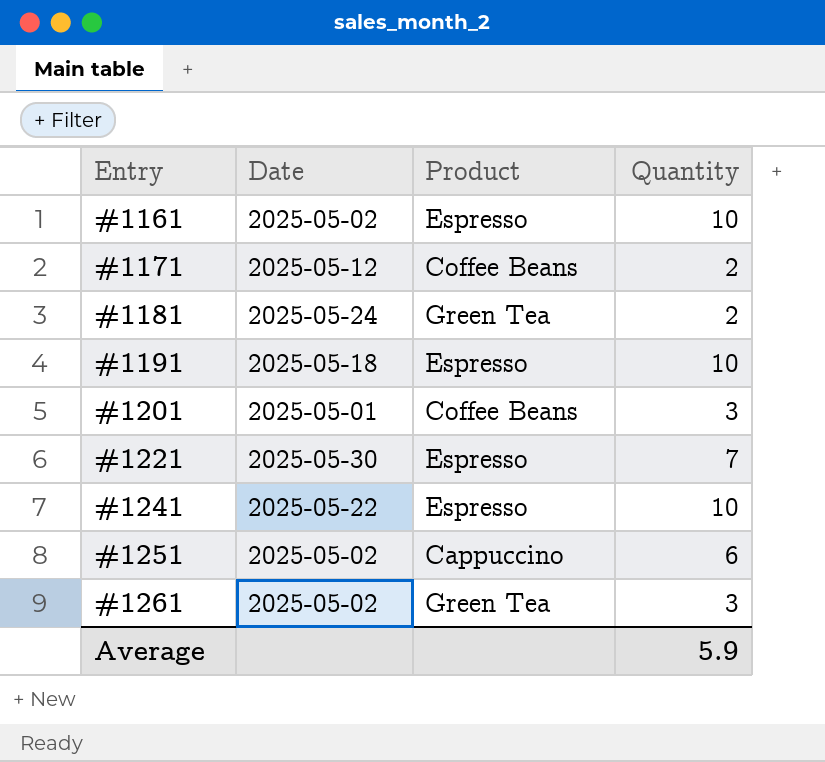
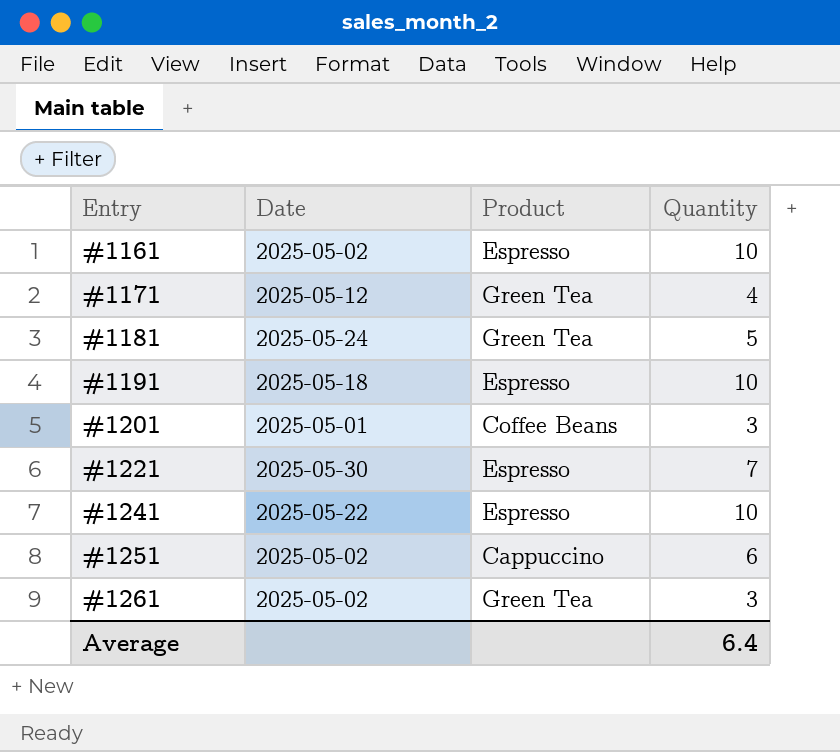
#1171 | Product: Coffee Beans -> Green Tea
#1171 | Quantity: 2 -> 4
#1181 | Quantity: 2 -> 5
Average | Quantity: 5.9 -> 6.4

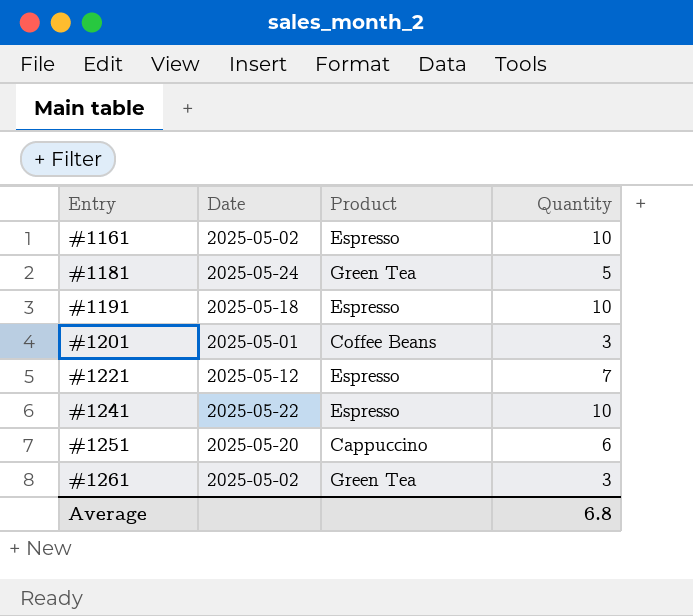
row #1171: 2025-05-12 | Green Tea | 4 -> none
#1221 | Date: 2025-05-30 -> 2025-05-12
#1251 | Date: 2025-05-02 -> 2025-05-20
Average | Quantity: 6.4 -> 6.8

